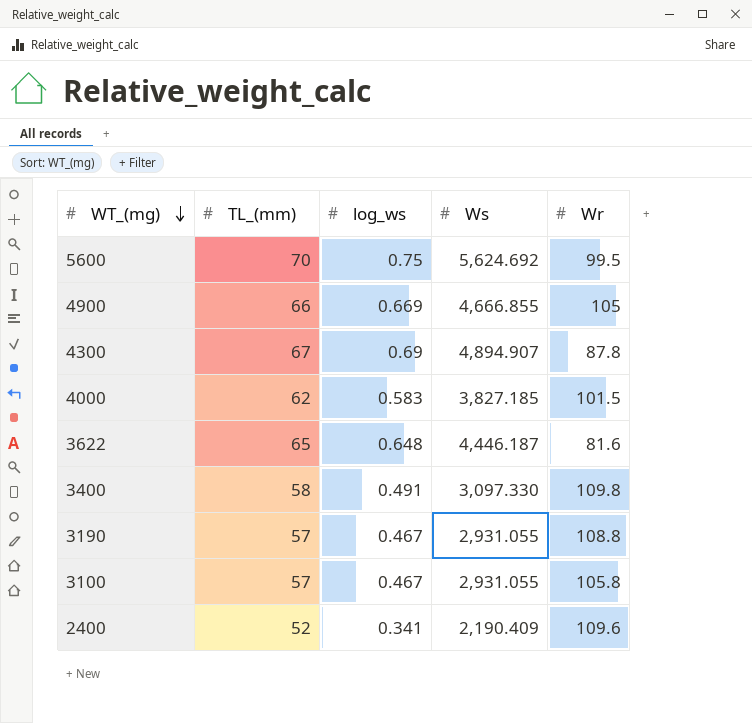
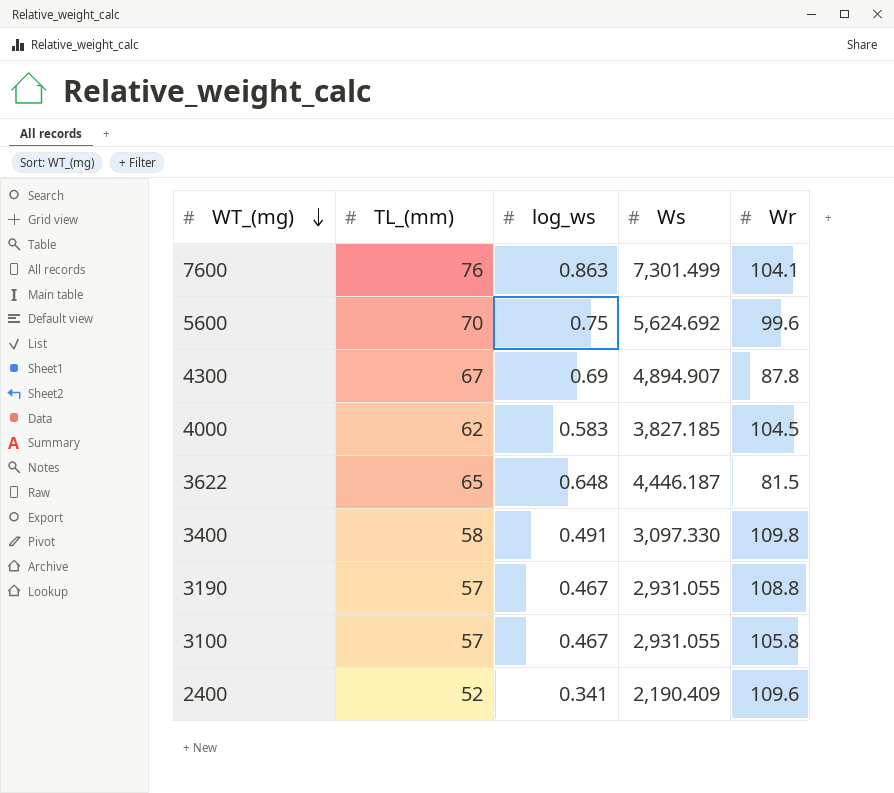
row 4900: 66 | 0.669 | 4,666.855 | 105 -> none
row 7600: none -> 76 | 0.863 | 7,301.499 | 104.1
5600 | Wr: 99.5 -> 99.6
4000 | Wr: 101.5 -> 104.5
3622 | Wr: 81.6 -> 81.5

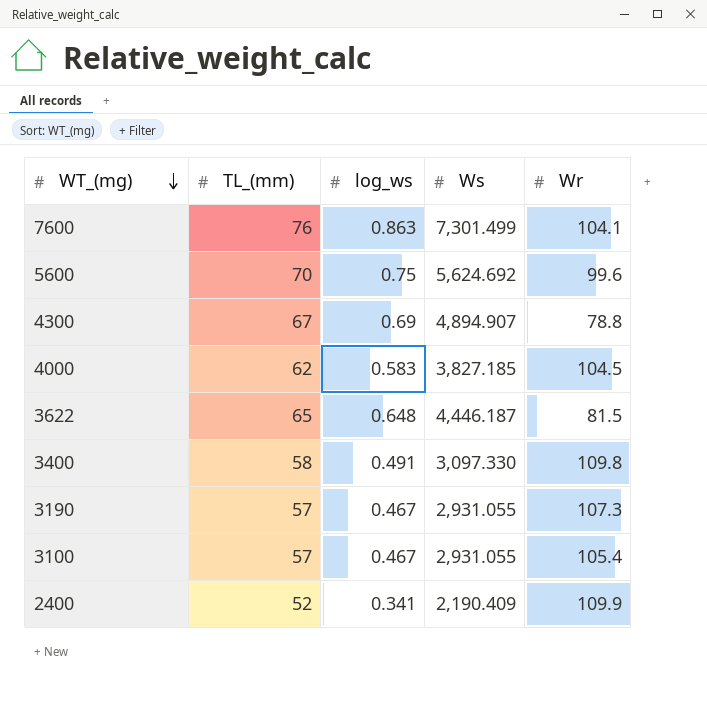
4300 | Wr: 87.8 -> 78.8
3190 | Wr: 108.8 -> 107.3
3100 | Wr: 105.8 -> 105.4
2400 | Wr: 109.6 -> 109.9

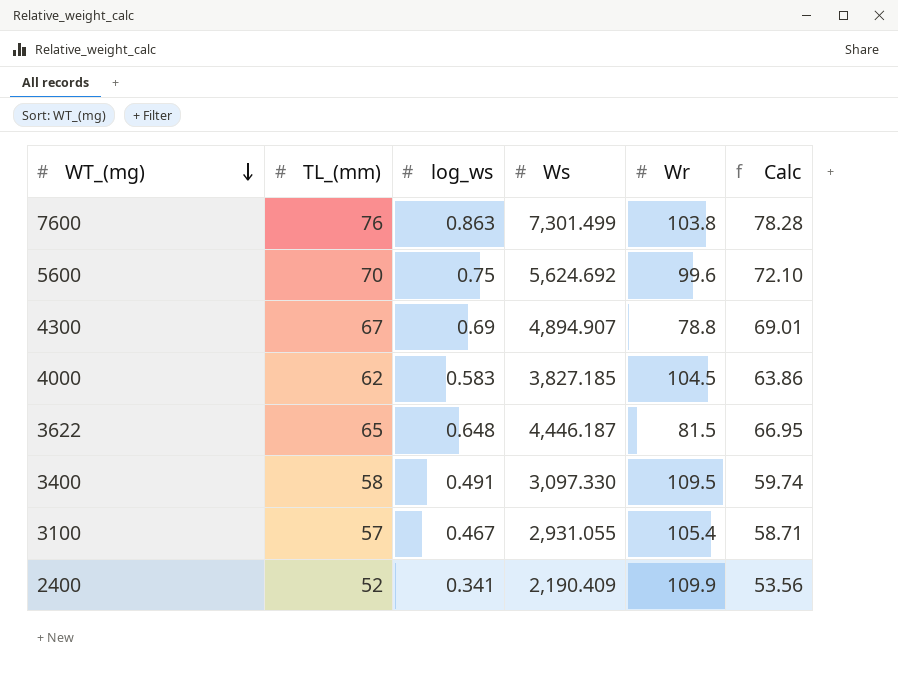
column Calc | formula: none -> [TL_(mm)] * 1.03
row 3190: 57 | 0.467 | 2,931.055 | 107.3 -> none
7600 | Wr: 104.1 -> 103.8
3400 | Wr: 109.8 -> 109.5

